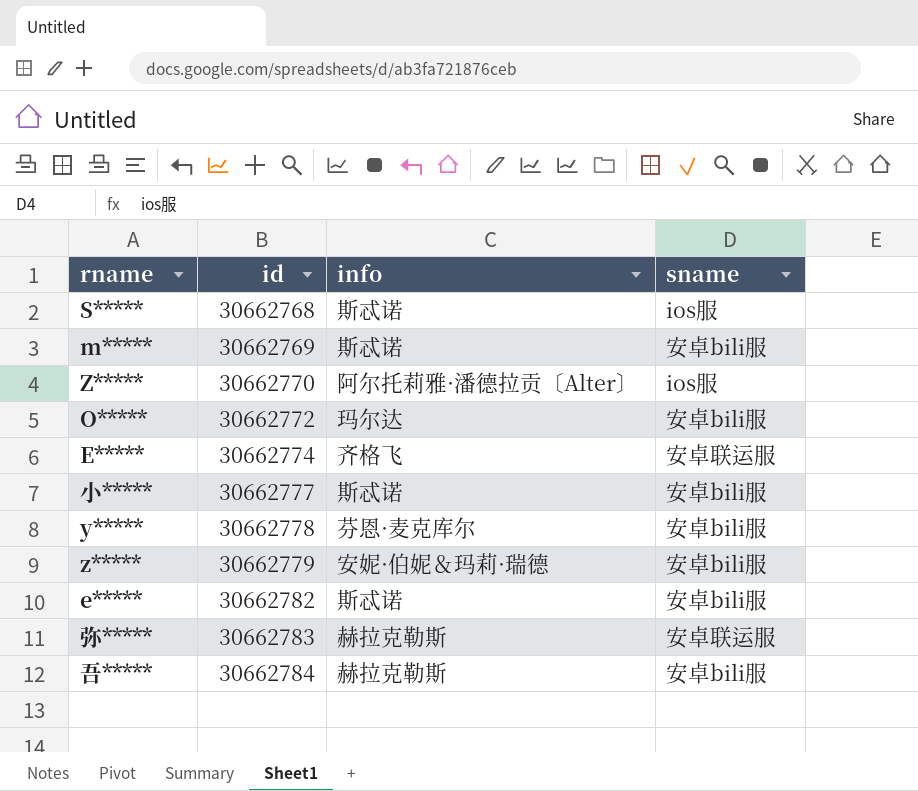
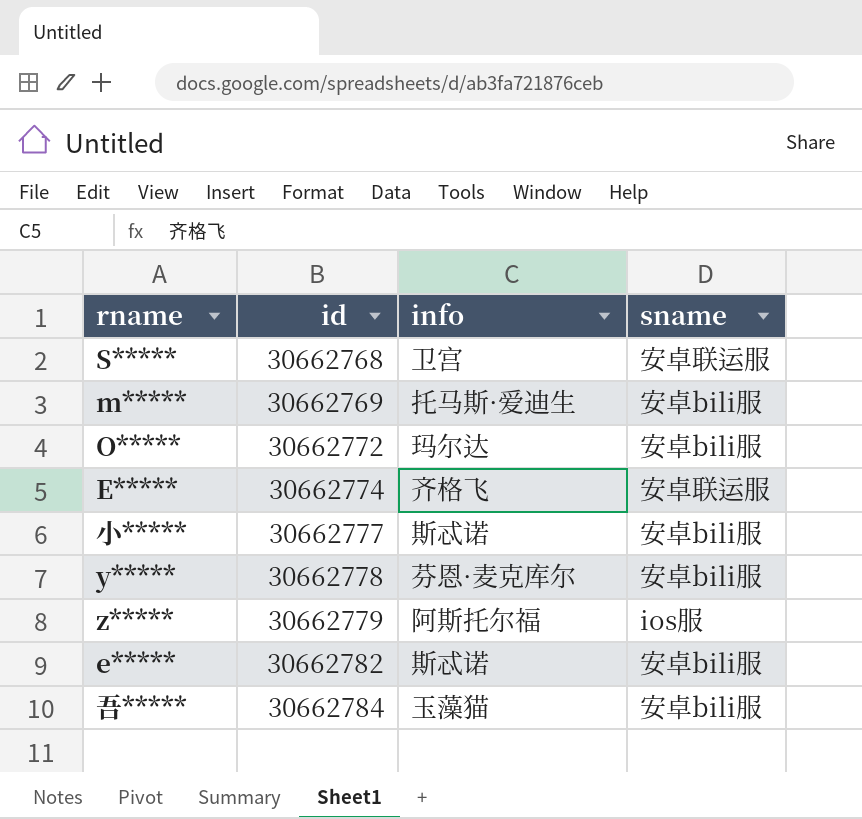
row Z*****: 30662770 | 阿尔托莉雅·潘德拉贡〔Alter〕 | ios服 -> none
row 弥*****: 30662783 | 赫拉克勒斯 | 安卓联运服 -> none
S***** | info: 斯忒诺 -> 卫宫
S***** | sname: ios服 -> 安卓联运服
m***** | info: 斯忒诺 -> 托马斯·爱迪生
z***** | info: 安妮·伯妮＆玛莉·瑞德 -> 阿斯托尔福
z***** | sname: 安卓bili服 -> ios服
吾***** | info: 赫拉克勒斯 -> 玉藻猫

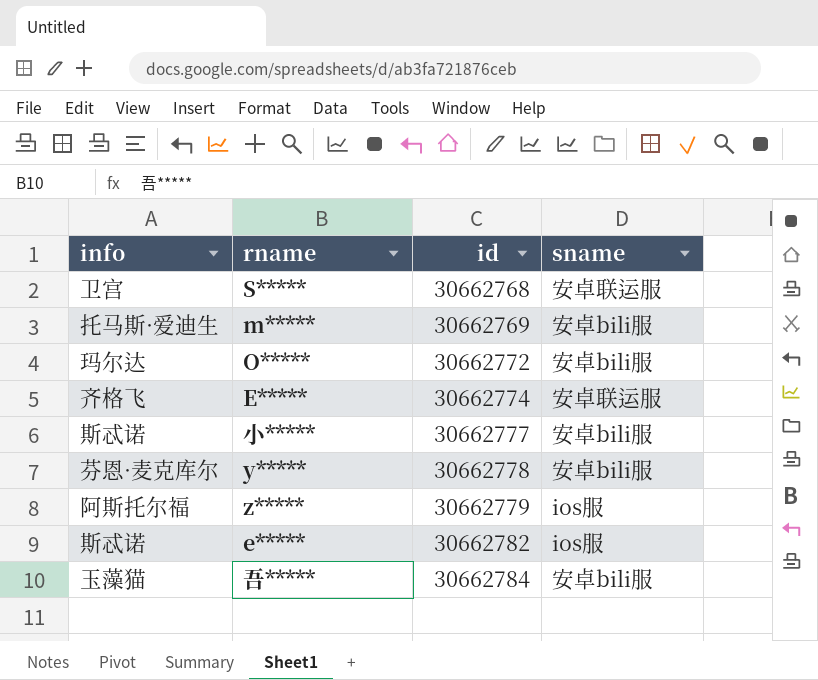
column info | position: 3 -> 1
e***** | sname: 安卓bili服 -> ios服

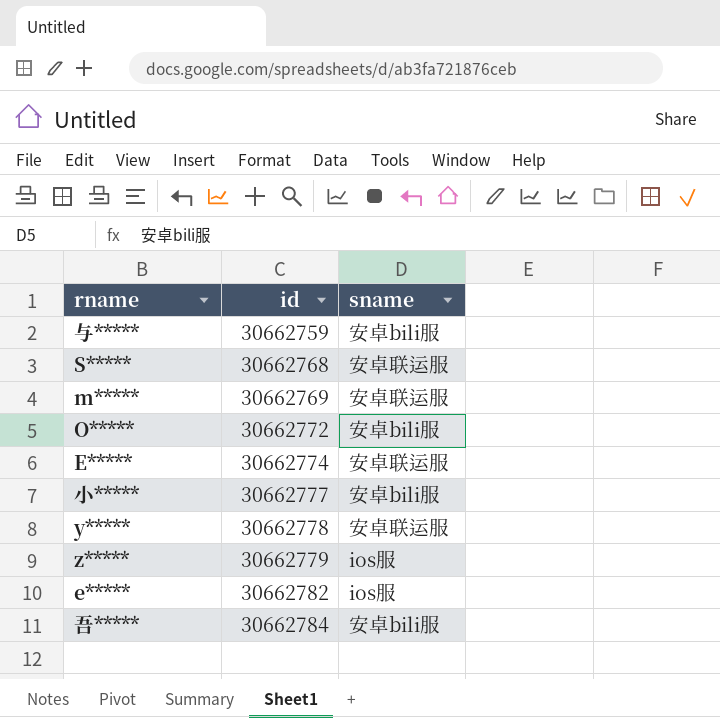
column info | position: 1 -> none
row 与*****: none -> 30662759 | 安卓bili服
m***** | sname: 安卓bili服 -> 安卓联运服
y***** | sname: 安卓bili服 -> 安卓联运服

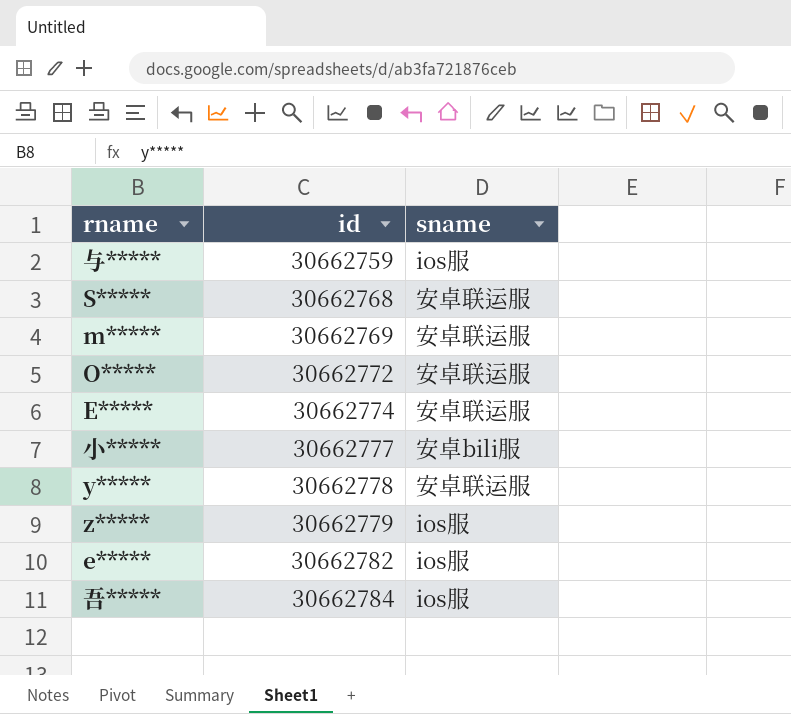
与***** | sname: 安卓bili服 -> ios服
O***** | sname: 安卓bili服 -> 安卓联运服
吾***** | sname: 安卓bili服 -> ios服

